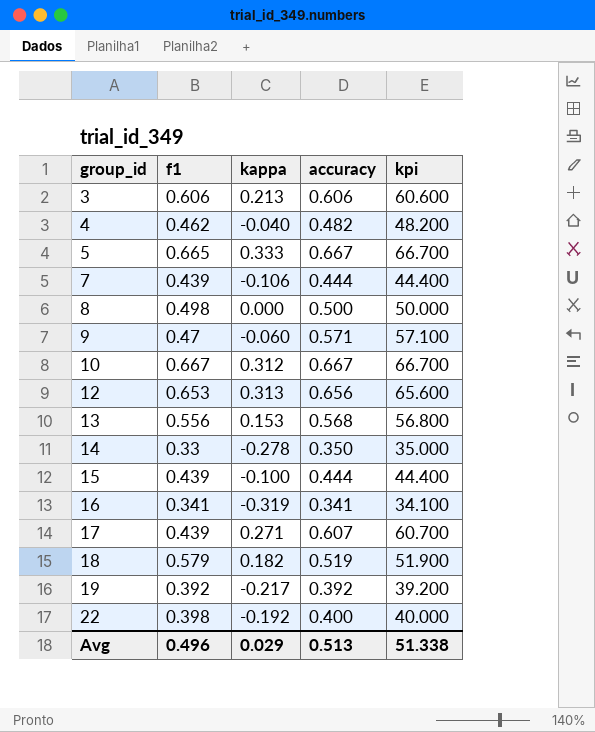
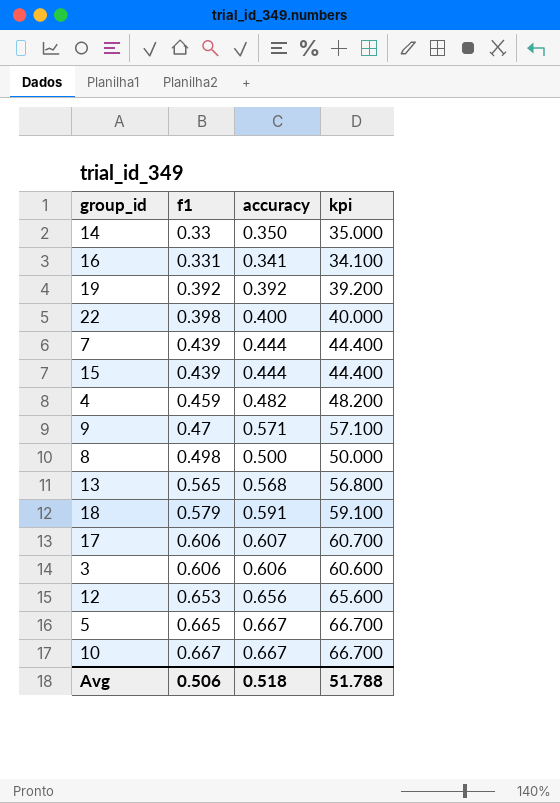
row order: group_id ascending -> f1 ascending
column kappa | position: 3 -> none
16 | f1: 0.341 -> 0.331
4 | f1: 0.462 -> 0.459
13 | f1: 0.556 -> 0.565
18 | accuracy: 0.519 -> 0.591
18 | kpi: 51.900 -> 59.100
17 | f1: 0.439 -> 0.606
Avg | f1: 0.496 -> 0.506
Avg | accuracy: 0.513 -> 0.518
Avg | kpi: 51.338 -> 51.788

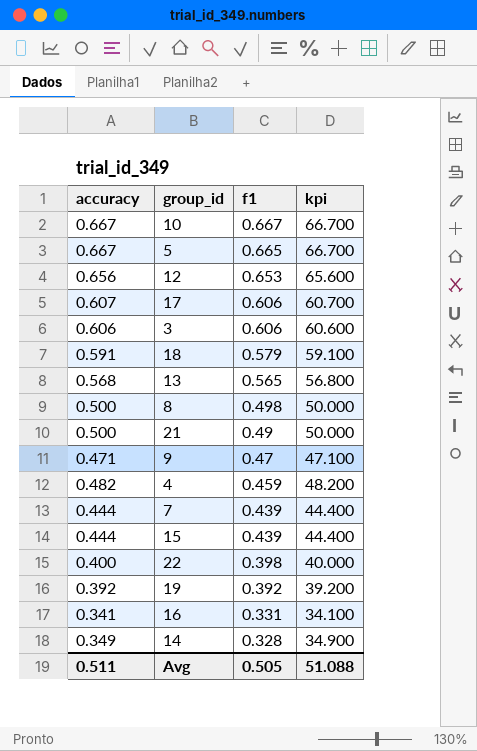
row order: f1 ascending -> f1 descending
column accuracy | position: 3 -> 1
row 21: none -> 0.500 | 0.49 | 50.000
9 | accuracy: 0.571 -> 0.471
9 | kpi: 57.100 -> 47.100
14 | accuracy: 0.350 -> 0.349
14 | f1: 0.33 -> 0.328
14 | kpi: 35.000 -> 34.900
Avg | accuracy: 0.518 -> 0.511
Avg | f1: 0.506 -> 0.505
Avg | kpi: 51.788 -> 51.088

